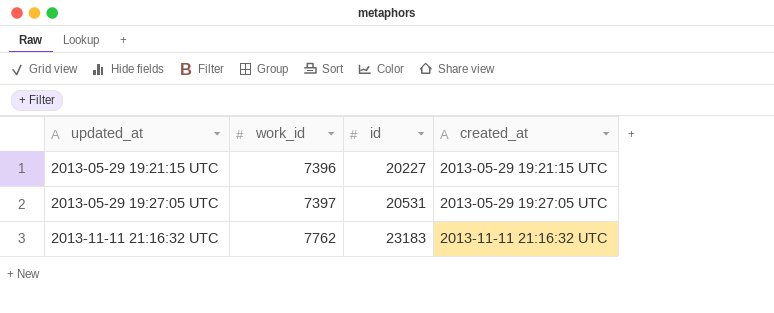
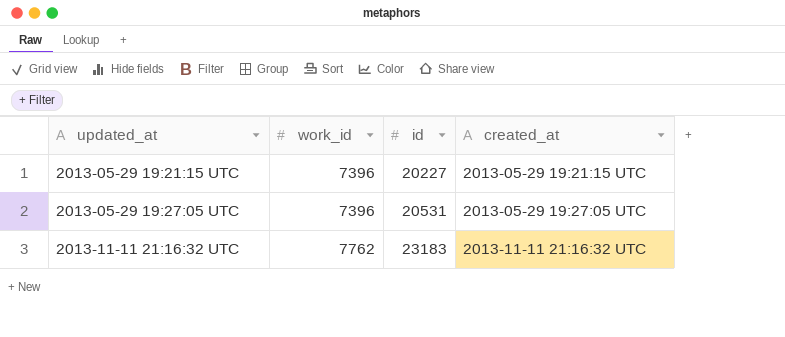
2013-05-29 19:27:05 UTC | work_id: 7397 -> 7396

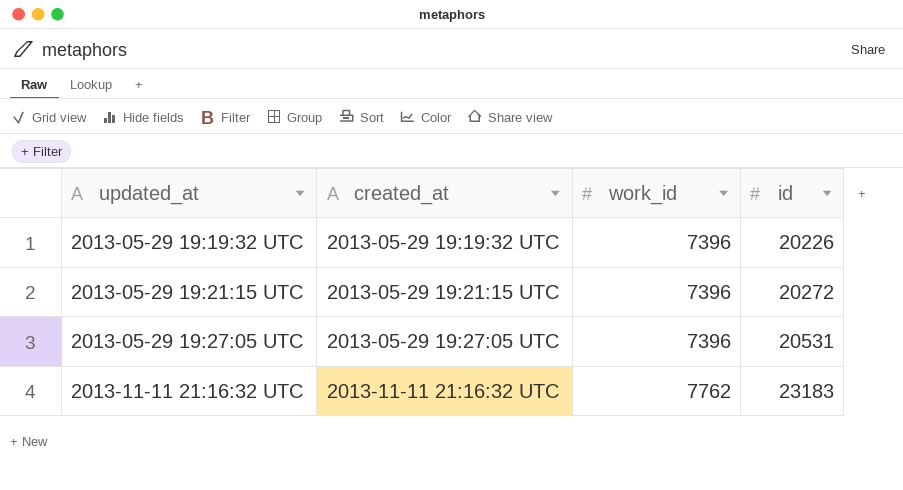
column created_at | position: 4 -> 2
row 2013-05-29 19:19:32 UTC: none -> 2013-05-29 19:19:32 UTC | 7396 | 20226
2013-05-29 19:21:15 UTC | id: 20227 -> 20272

